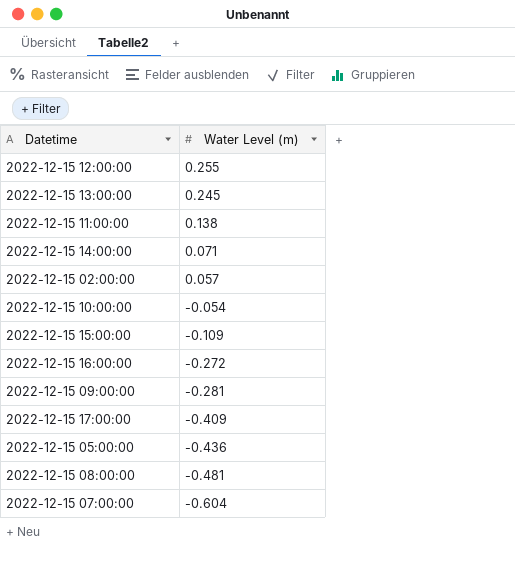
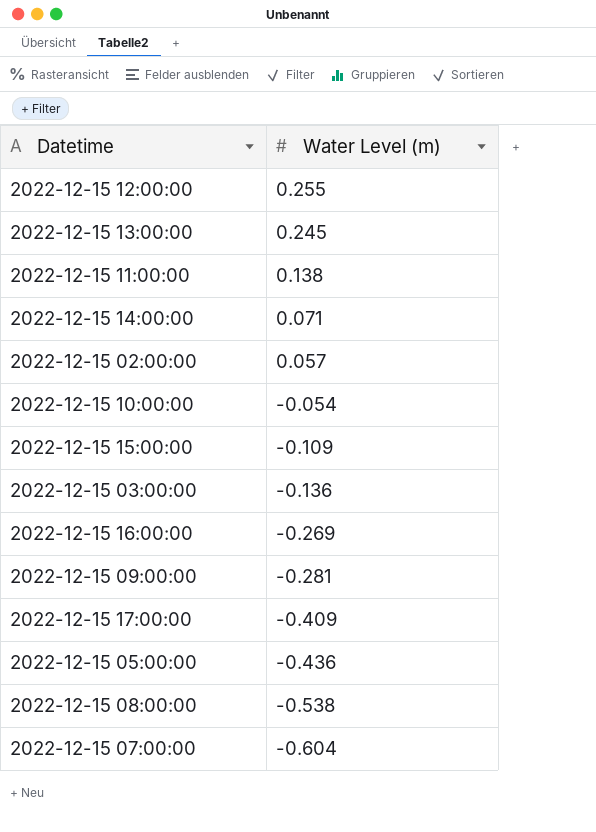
row 2022-12-15 03:00:00: none -> -0.136
2022-12-15 16:00:00 | Water Level (m): -0.272 -> -0.269
2022-12-15 08:00:00 | Water Level (m): -0.481 -> -0.538

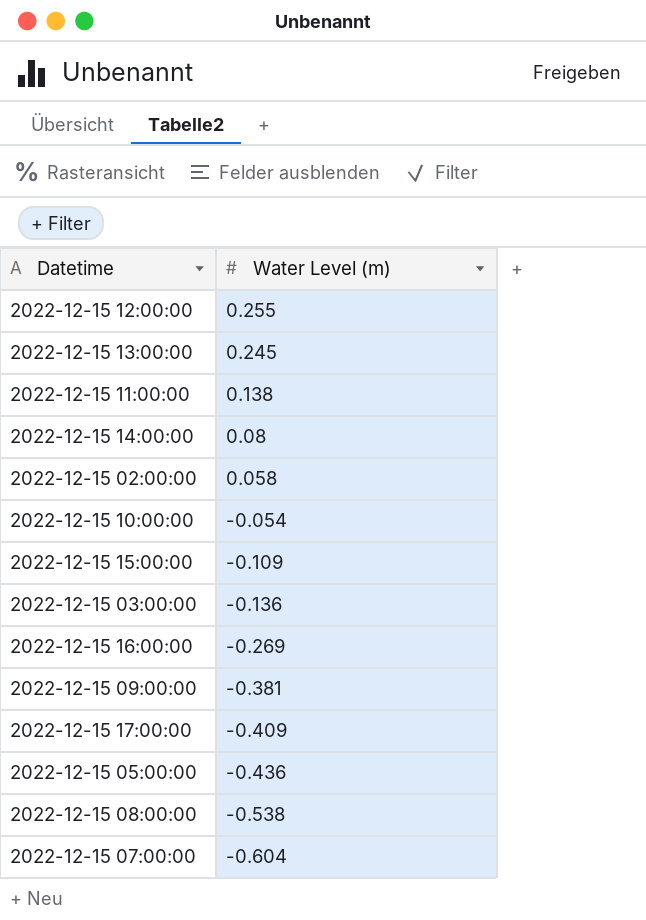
2022-12-15 14:00:00 | Water Level (m): 0.071 -> 0.08
2022-12-15 02:00:00 | Water Level (m): 0.057 -> 0.058
2022-12-15 09:00:00 | Water Level (m): -0.281 -> -0.381

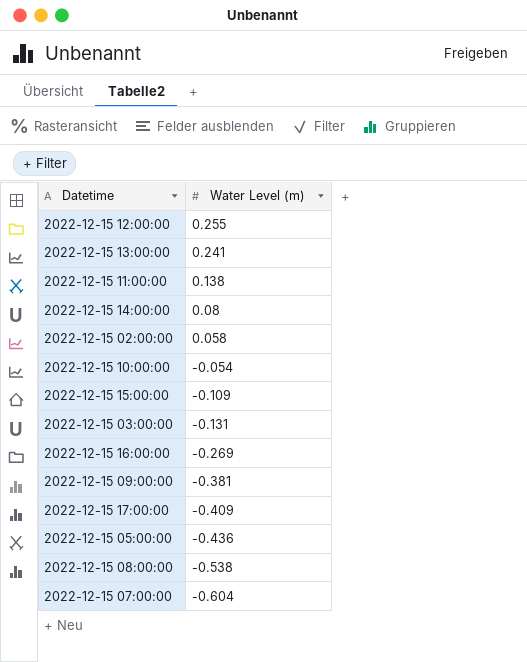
2022-12-15 13:00:00 | Water Level (m): 0.245 -> 0.241
2022-12-15 03:00:00 | Water Level (m): -0.136 -> -0.131

